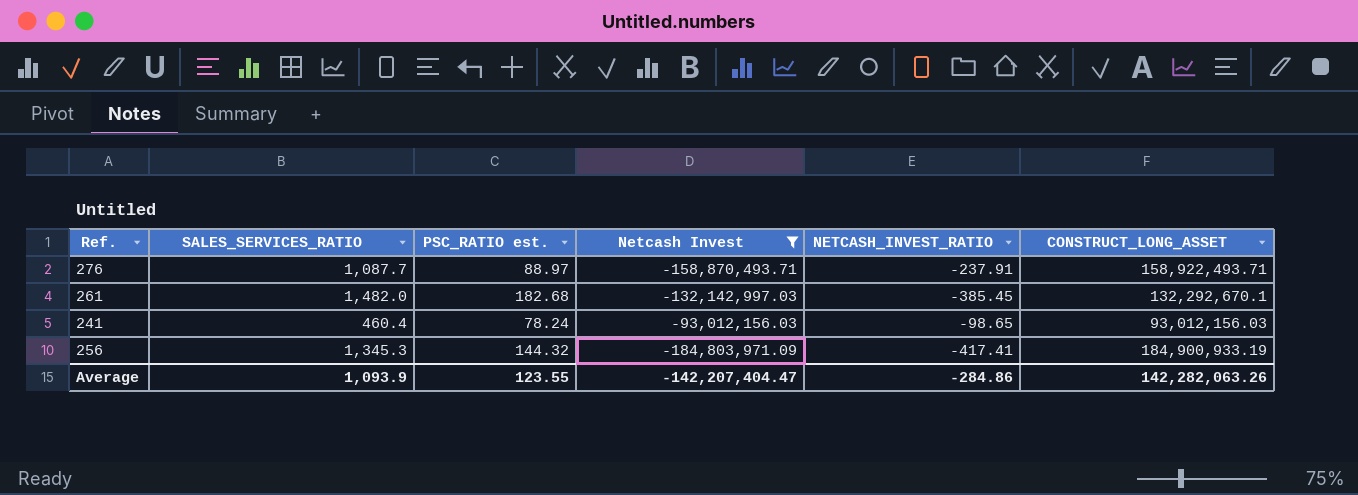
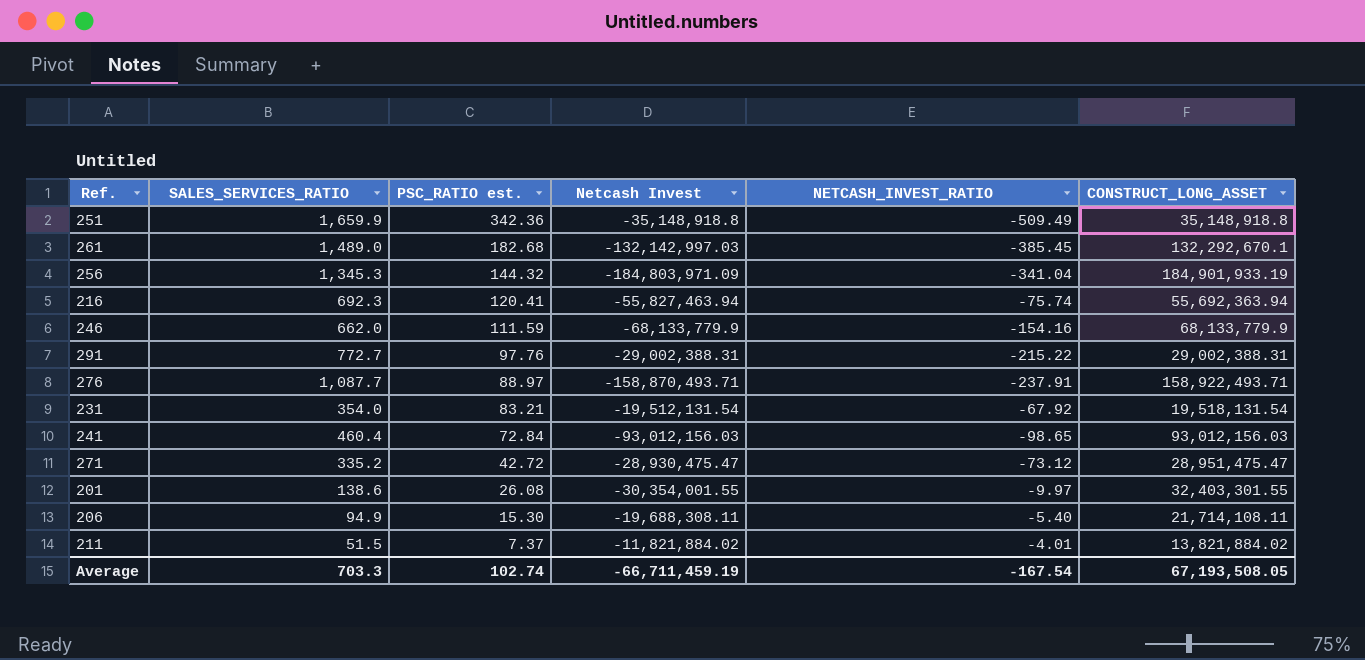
filter: Netcash Invest <= -93,012,156.03 -> none
row order: none -> PSC_RATIO est. descending
261 | SALES_SERVICES_RATIO: 1,482.0 -> 1,489.0
256 | NETCASH_INVEST_RATIO: -417.41 -> -341.04
256 | CONSTRUCT_LONG_ASSET: 184,900,933.19 -> 184,901,933.19
241 | PSC_RATIO est.: 78.24 -> 72.84
Average | SALES_SERVICES_RATIO: 1,093.9 -> 703.3
Average | PSC_RATIO est.: 123.55 -> 102.74
Average | Netcash Invest: -142,207,404.47 -> -66,711,459.19
Average | NETCASH_INVEST_RATIO: -284.86 -> -167.54
Average | CONSTRUCT_LONG_ASSET: 142,282,063.26 -> 67,193,508.05

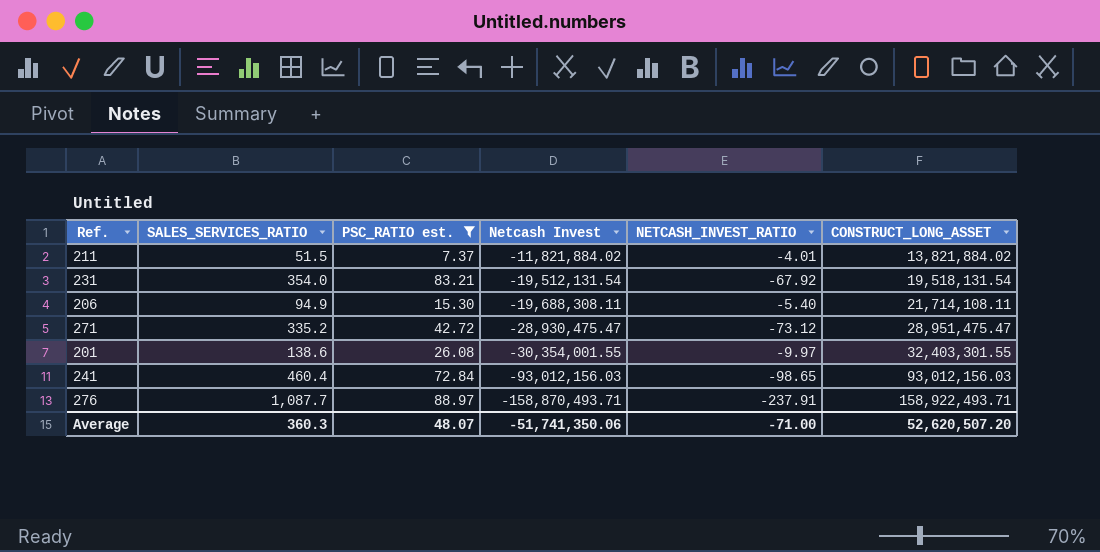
filter: none -> PSC_RATIO est. <= 88.97
row order: PSC_RATIO est. descending -> Netcash Invest descending
Average | SALES_SERVICES_RATIO: 703.3 -> 360.3
Average | PSC_RATIO est.: 102.74 -> 48.07
Average | Netcash Invest: -66,711,459.19 -> -51,741,350.06
Average | NETCASH_INVEST_RATIO: -167.54 -> -71.00
Average | CONSTRUCT_LONG_ASSET: 67,193,508.05 -> 52,620,507.20

